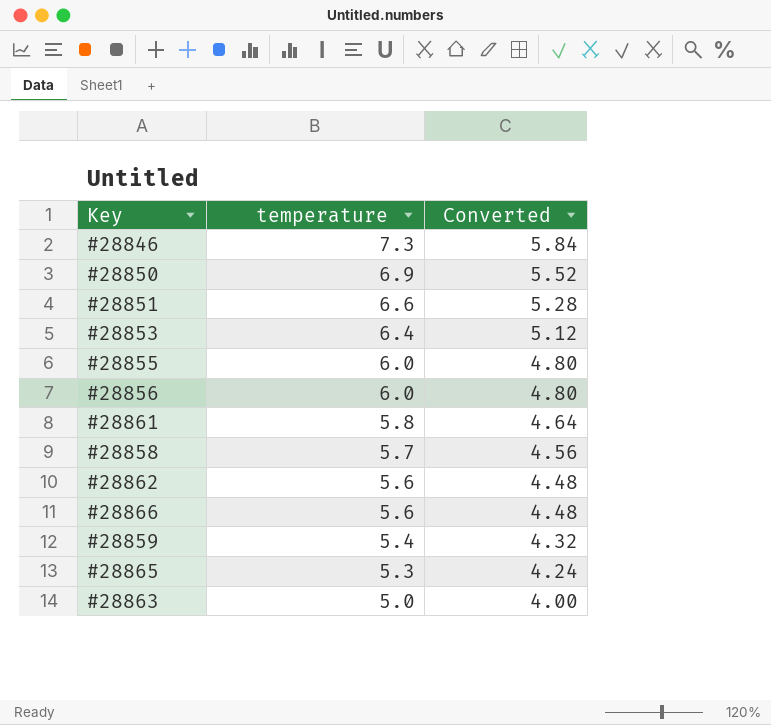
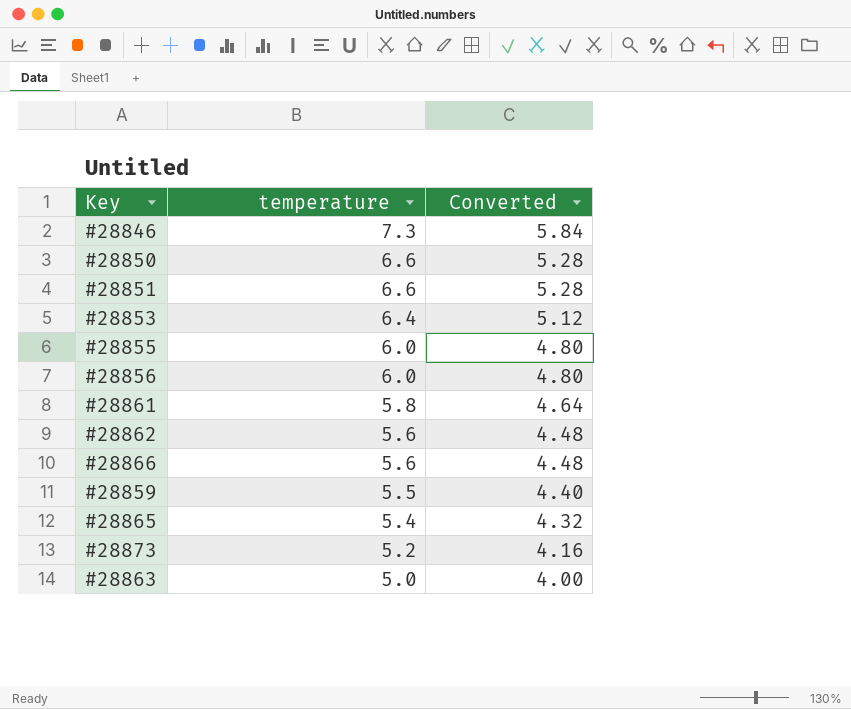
row #28858: 5.7 | 4.56 -> none
#28850 | temperature: 6.9 -> 6.6
#28850 | Converted: 5.52 -> 5.28
#28859 | temperature: 5.4 -> 5.5
#28859 | Converted: 4.32 -> 4.40
#28865 | temperature: 5.3 -> 5.4
#28865 | Converted: 4.24 -> 4.32
row #28873: none -> 5.2 | 4.16

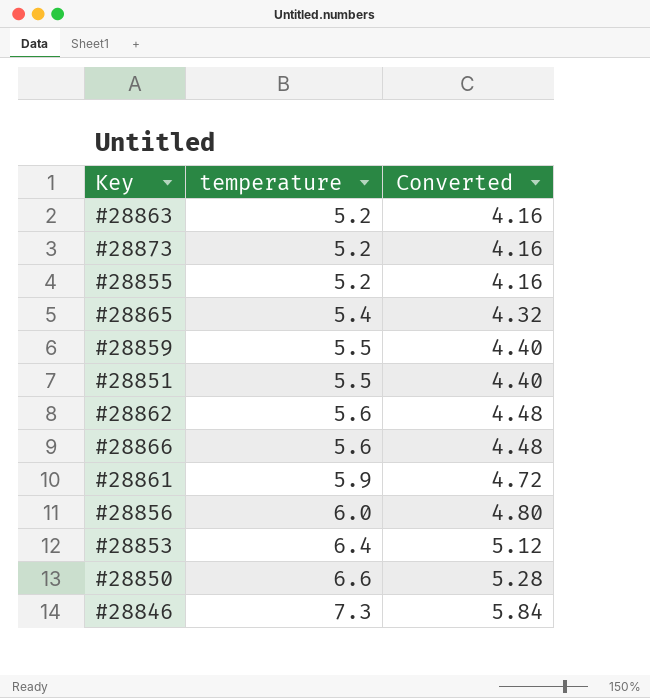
row order: temperature descending -> temperature ascending
#28863 | temperature: 5.0 -> 5.2
#28863 | Converted: 4.00 -> 4.16
#28855 | temperature: 6.0 -> 5.2
#28855 | Converted: 4.80 -> 4.16
#28851 | temperature: 6.6 -> 5.5
#28851 | Converted: 5.28 -> 4.40
#28861 | temperature: 5.8 -> 5.9
#28861 | Converted: 4.64 -> 4.72

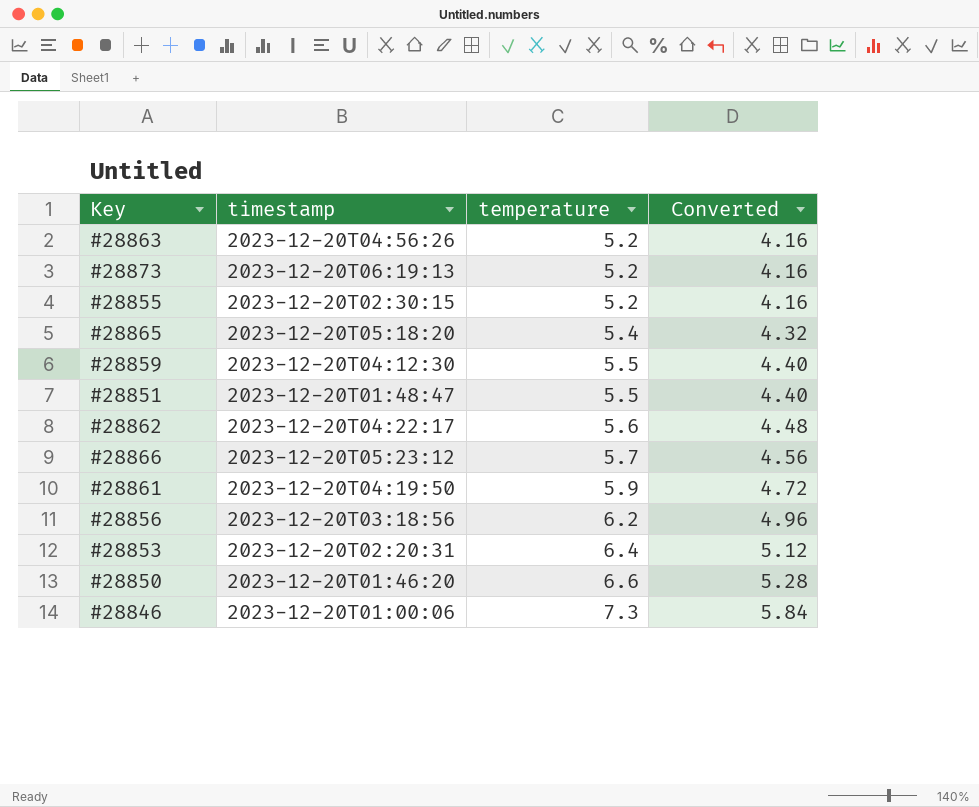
column timestamp | position: none -> 2
#28866 | temperature: 5.6 -> 5.7
#28866 | Converted: 4.48 -> 4.56
#28856 | temperature: 6.0 -> 6.2
#28856 | Converted: 4.80 -> 4.96

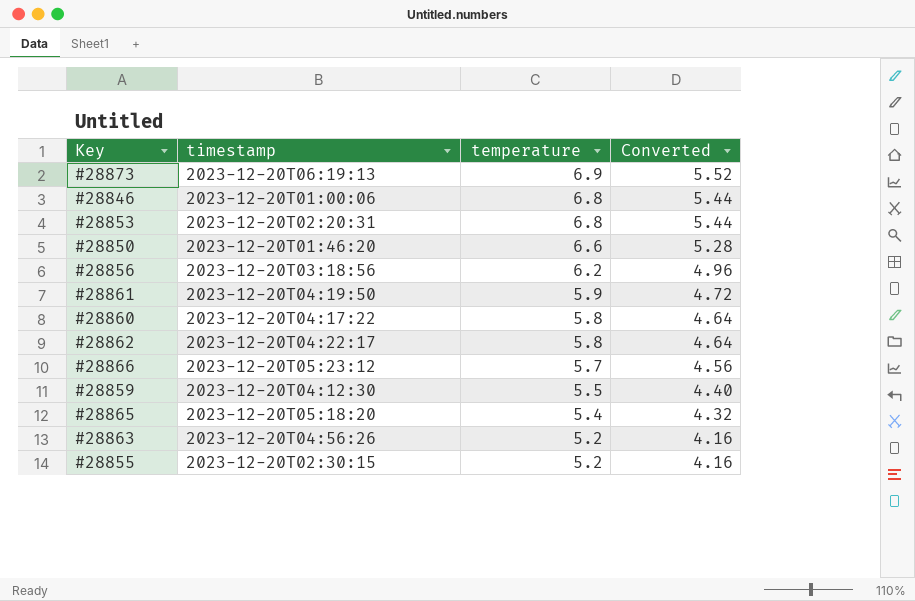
row order: temperature ascending -> temperature descending
row #28851: 2023-12-20T01:48:47 | 5.5 | 4.40 -> none
#28873 | temperature: 5.2 -> 6.9
#28873 | Converted: 4.16 -> 5.52
#28846 | temperature: 7.3 -> 6.8
#28846 | Converted: 5.84 -> 5.44
#28853 | temperature: 6.4 -> 6.8
#28853 | Converted: 5.12 -> 5.44
row #28860: none -> 2023-12-20T04:17:22 | 5.8 | 4.64
#28862 | temperature: 5.6 -> 5.8
#28862 | Converted: 4.48 -> 4.64

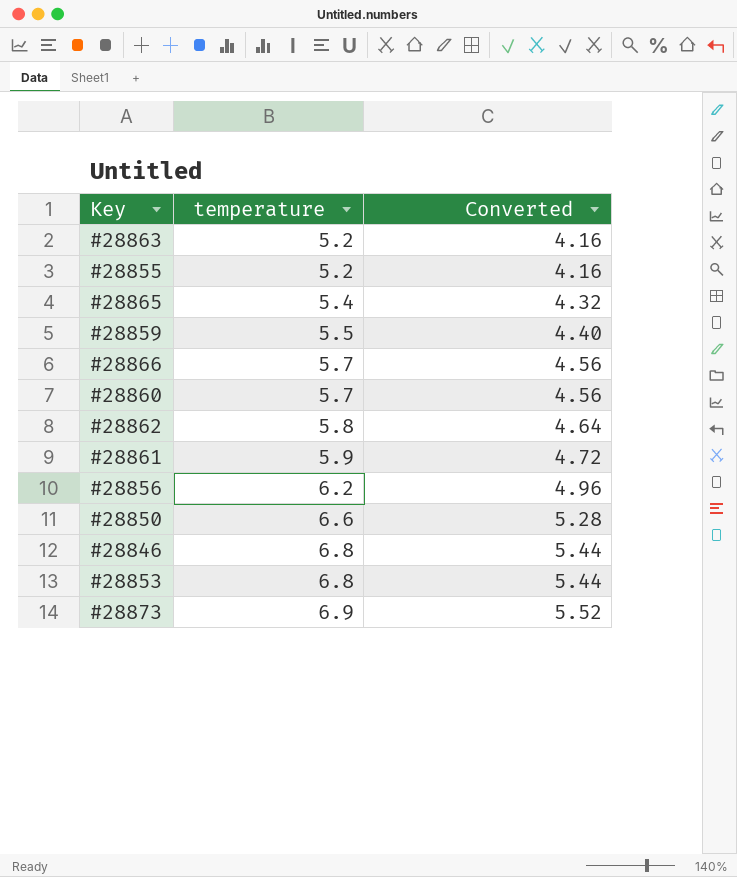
row order: temperature descending -> temperature ascending
column timestamp | position: 2 -> none
#28860 | temperature: 5.8 -> 5.7
#28860 | Converted: 4.64 -> 4.56

